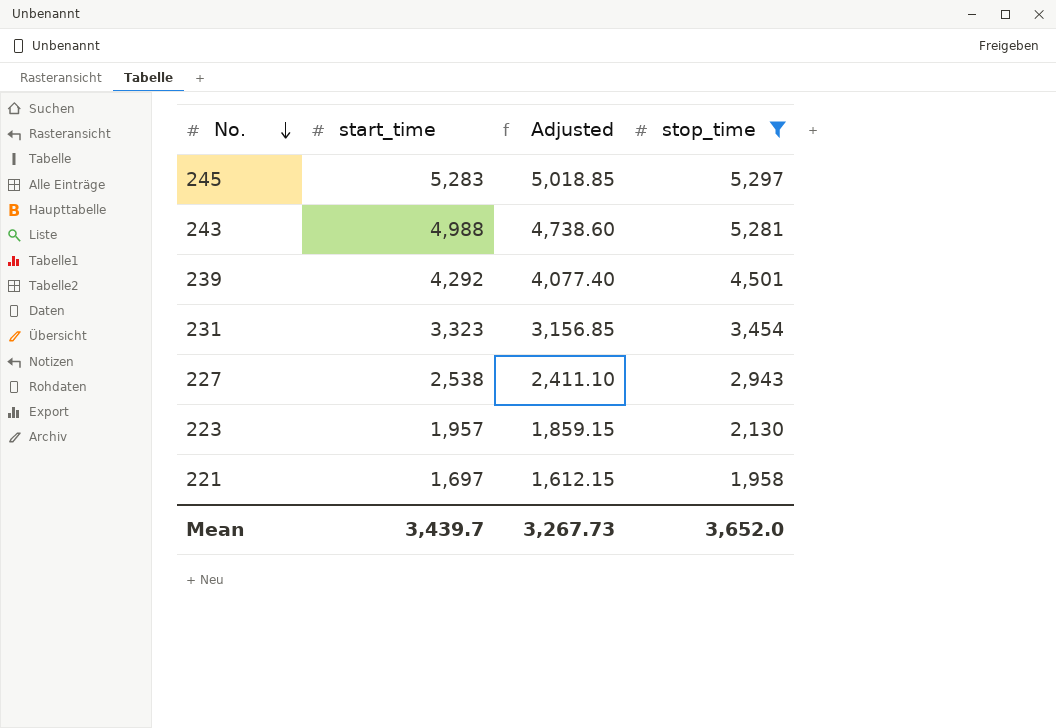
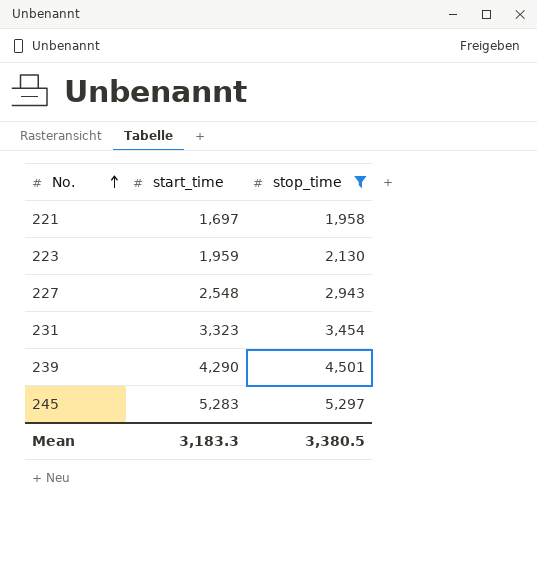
row order: No. descending -> No. ascending
column Adjusted | formula: [start_time] * 0.95 -> none
row 243: 4,988 | 4,738.60 | 5,281 -> none
223 | start_time: 1,957 -> 1,959
227 | start_time: 2,538 -> 2,548
239 | start_time: 4,292 -> 4,290
Mean | start_time: 3,439.7 -> 3,183.3
Mean | stop_time: 3,652.0 -> 3,380.5

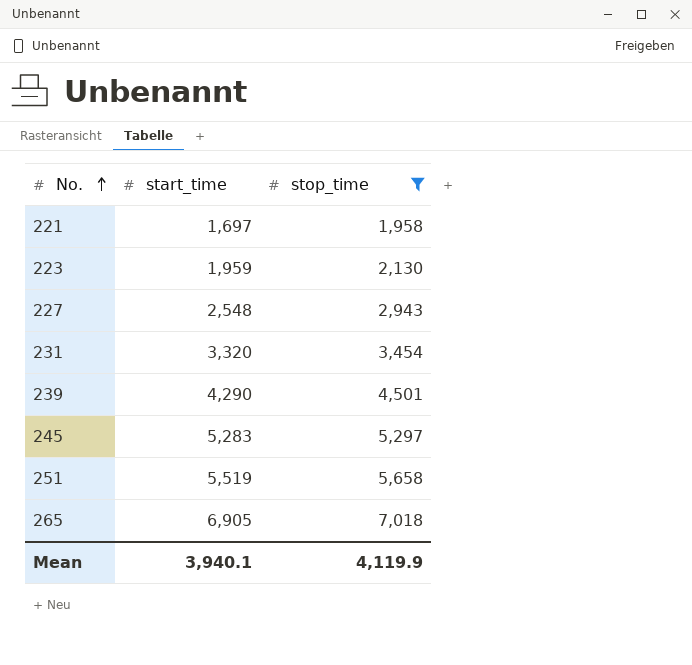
231 | start_time: 3,323 -> 3,320
row 251: none -> 5,519 | 5,658
row 265: none -> 6,905 | 7,018
Mean | start_time: 3,183.3 -> 3,940.1
Mean | stop_time: 3,380.5 -> 4,119.9

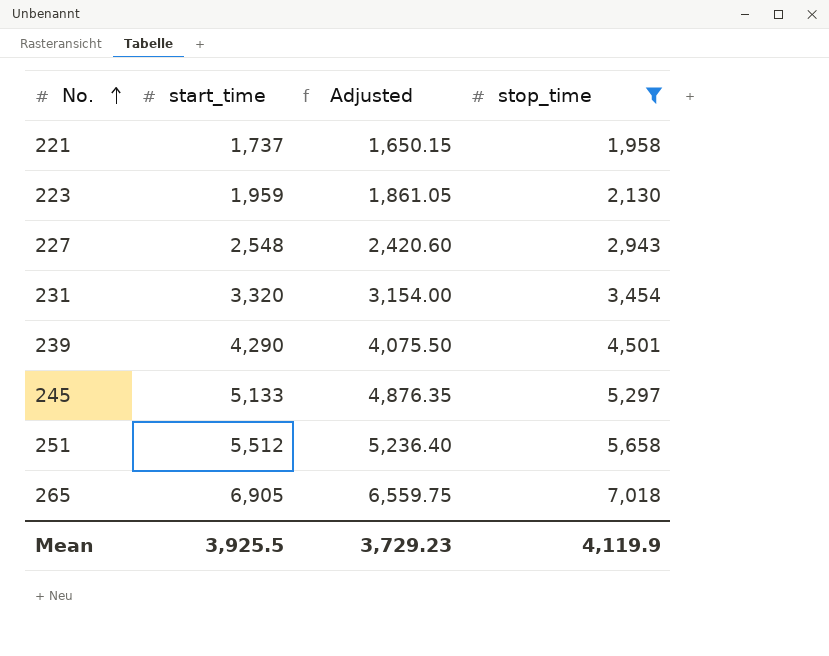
column Adjusted | formula: none -> [start_time] * 0.95
221 | start_time: 1,697 -> 1,737
245 | start_time: 5,283 -> 5,133
251 | start_time: 5,519 -> 5,512
Mean | start_time: 3,940.1 -> 3,925.5

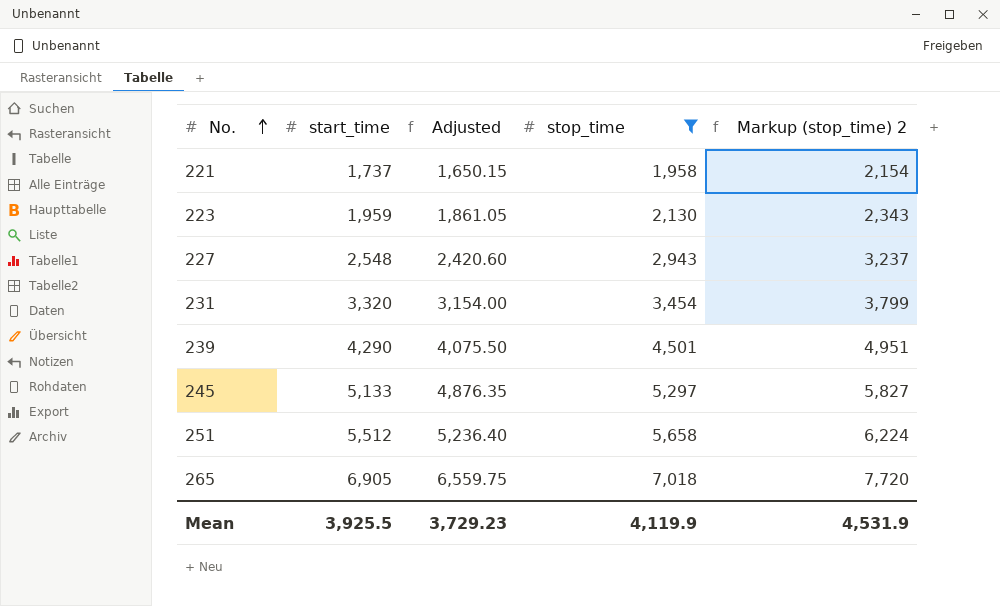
column Markup (stop_time) 2 | formula: none -> [stop_time] * 1.1

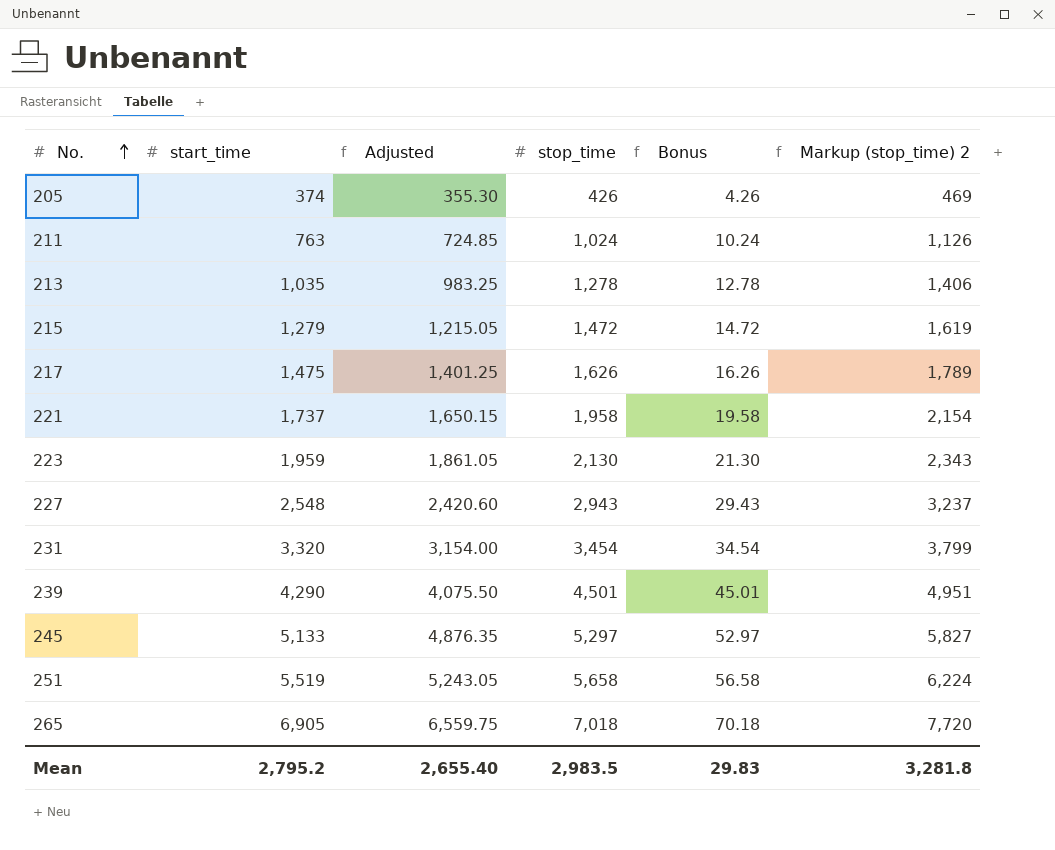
filter: stop_time >= 1,958 -> none
column Bonus | formula: none -> [stop_time] * 0.01
251 | start_time: 5,512 -> 5,519
251 | Adjusted: 5,236.40 -> 5,243.05
Mean | start_time: 3,925.5 -> 2,795.2
Mean | Adjusted: 3,729.23 -> 2,655.40
Mean | stop_time: 4,119.9 -> 2,983.5
Mean | Markup (stop_time) 2: 4,531.9 -> 3,281.8

